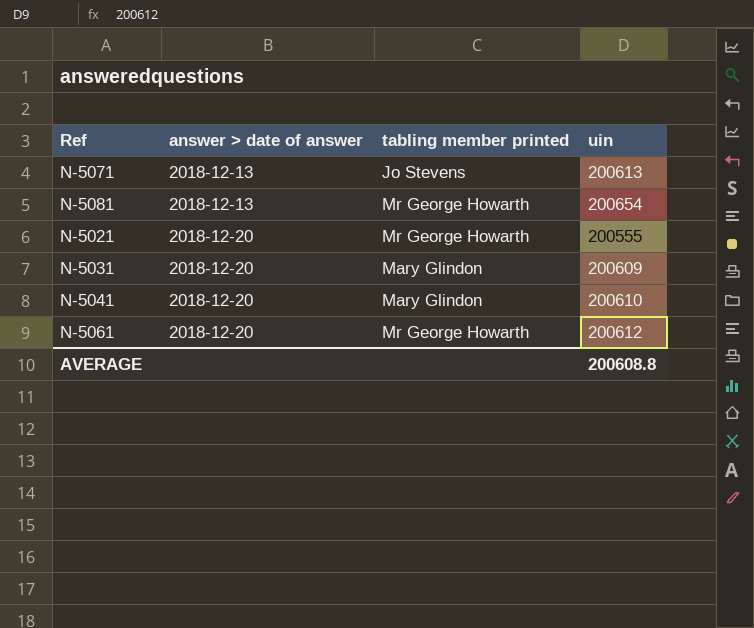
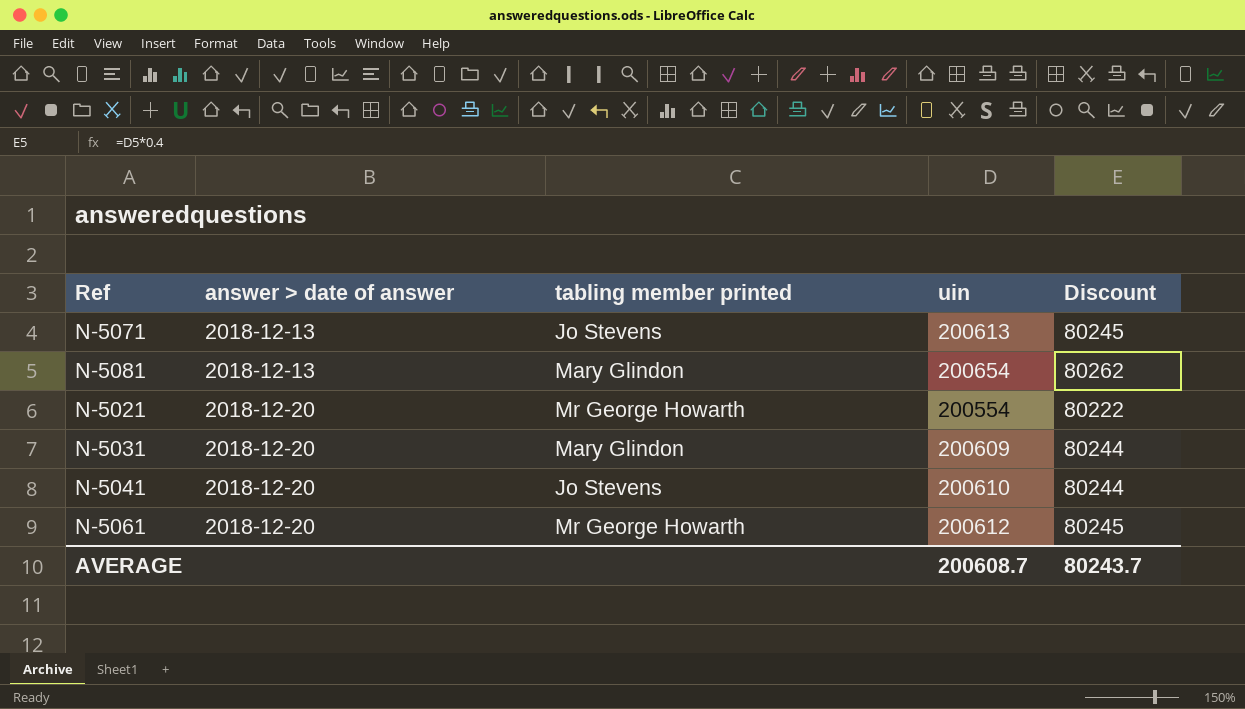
column Discount | formula: none -> [uin] * 0.4
N-5081 | tabling member printed: Mr George Howarth -> Mary Glindon
N-5021 | uin: 200555 -> 200554
N-5041 | tabling member printed: Mary Glindon -> Jo Stevens
AVERAGE | uin: 200608.8 -> 200608.7

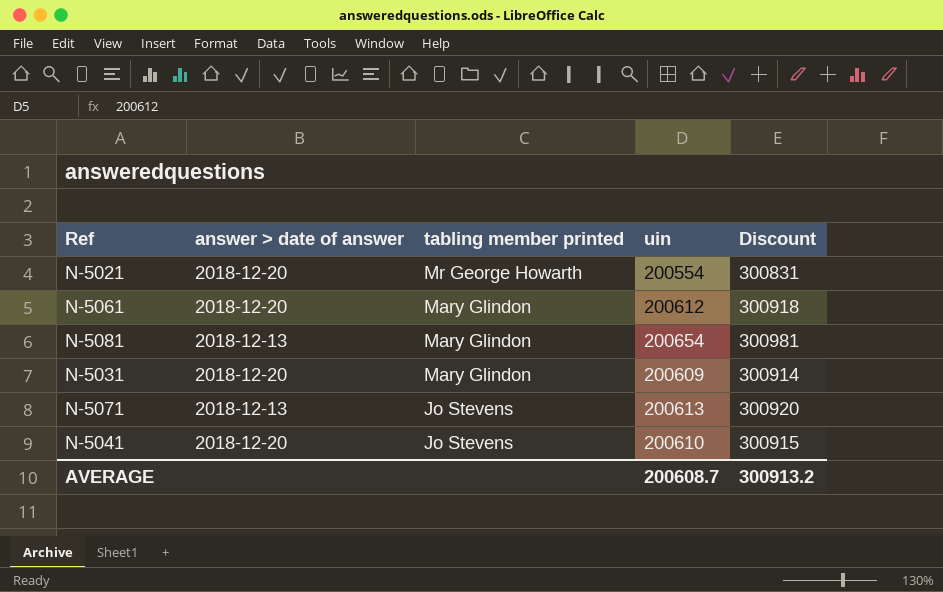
row order: answer > date of answer ascending -> tabling member printed descending
column Discount | formula: [uin] * 0.4 -> [uin] * 1.5
N-5061 | tabling member printed: Mr George Howarth -> Mary Glindon
AVERAGE | Discount: 80243.7 -> 300913.2

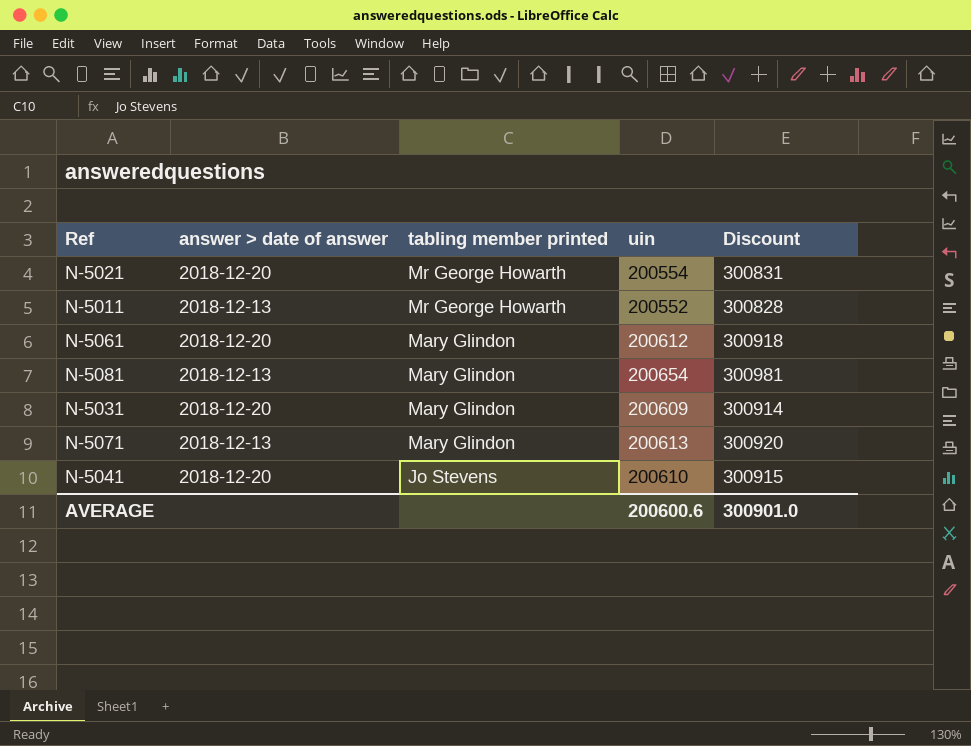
row N-5011: none -> 2018-12-13 | Mr George Howarth | 200552 | 300828
N-5071 | tabling member printed: Jo Stevens -> Mary Glindon
AVERAGE | uin: 200608.7 -> 200600.6
AVERAGE | Discount: 300913.2 -> 300901.0

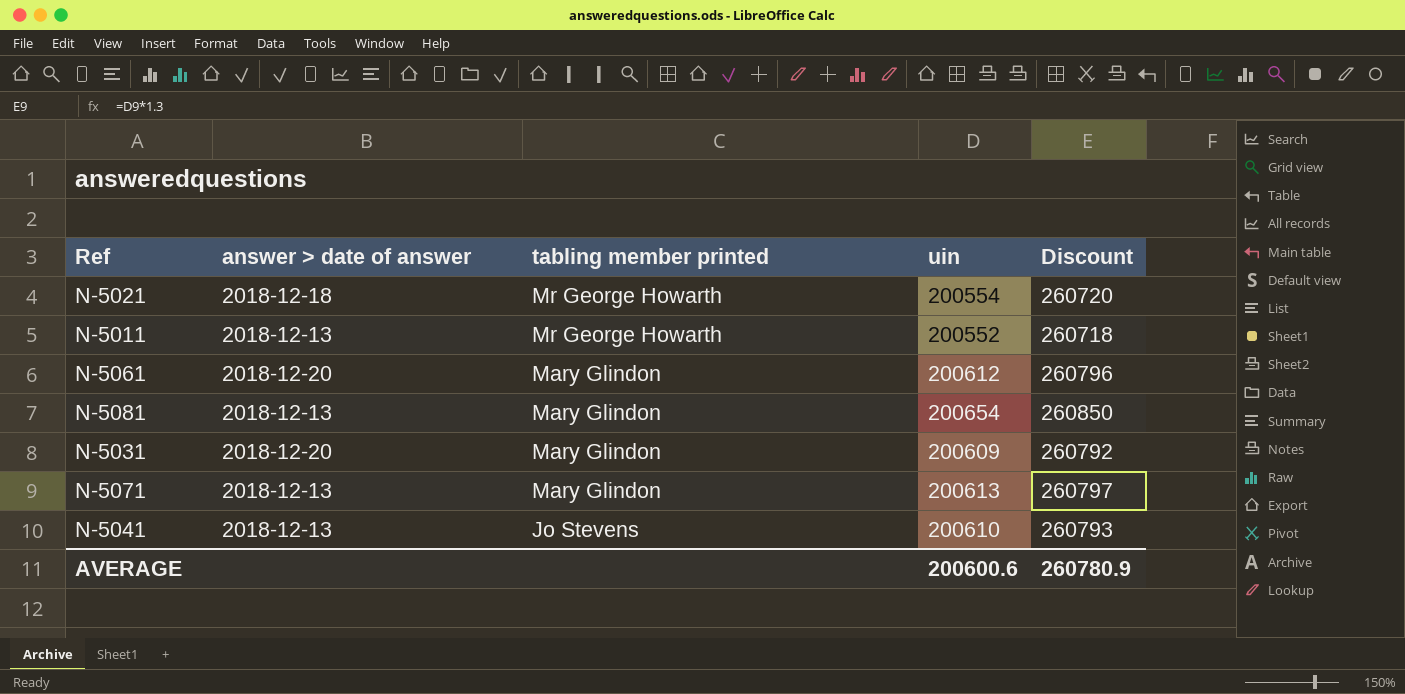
column Discount | formula: [uin] * 1.5 -> [uin] * 1.3
N-5021 | answer > date of answer: 2018-12-20 -> 2018-12-18
N-5041 | answer > date of answer: 2018-12-20 -> 2018-12-13
AVERAGE | Discount: 300901.0 -> 260780.9

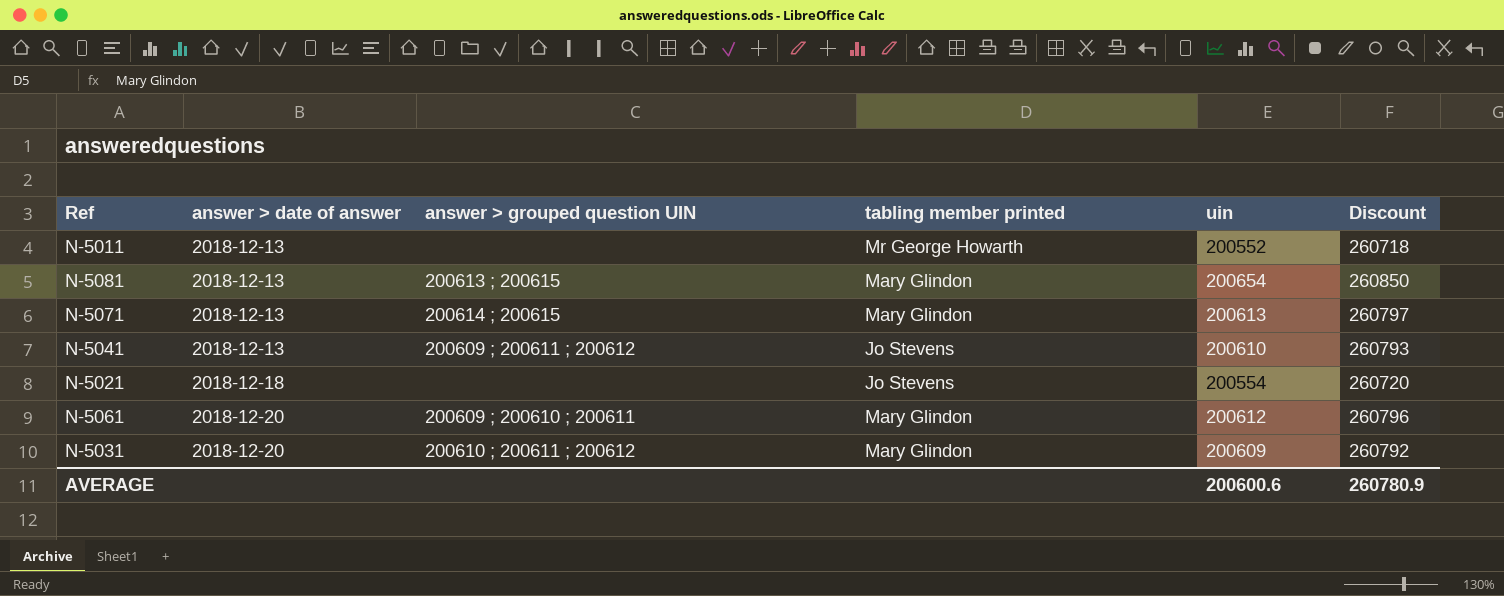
row order: tabling member printed descending -> answer > date of answer ascending
column answer > grouped question UIN | position: none -> 3
N-5021 | tabling member printed: Mr George Howarth -> Jo Stevens

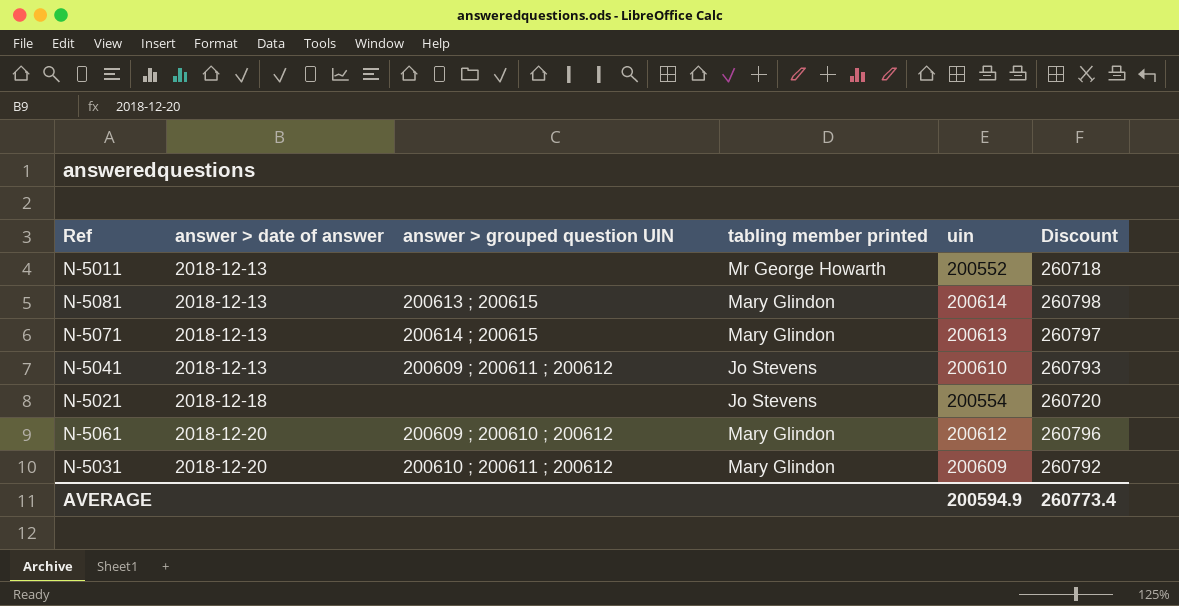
N-5081 | uin: 200654 -> 200614
N-5081 | Discount: 260850 -> 260798
N-5061 | answer > grouped question UIN: 200609 ; 200610 ; 200611 -> 200609 ; 200610 ; 200612
AVERAGE | uin: 200600.6 -> 200594.9
AVERAGE | Discount: 260780.9 -> 260773.4

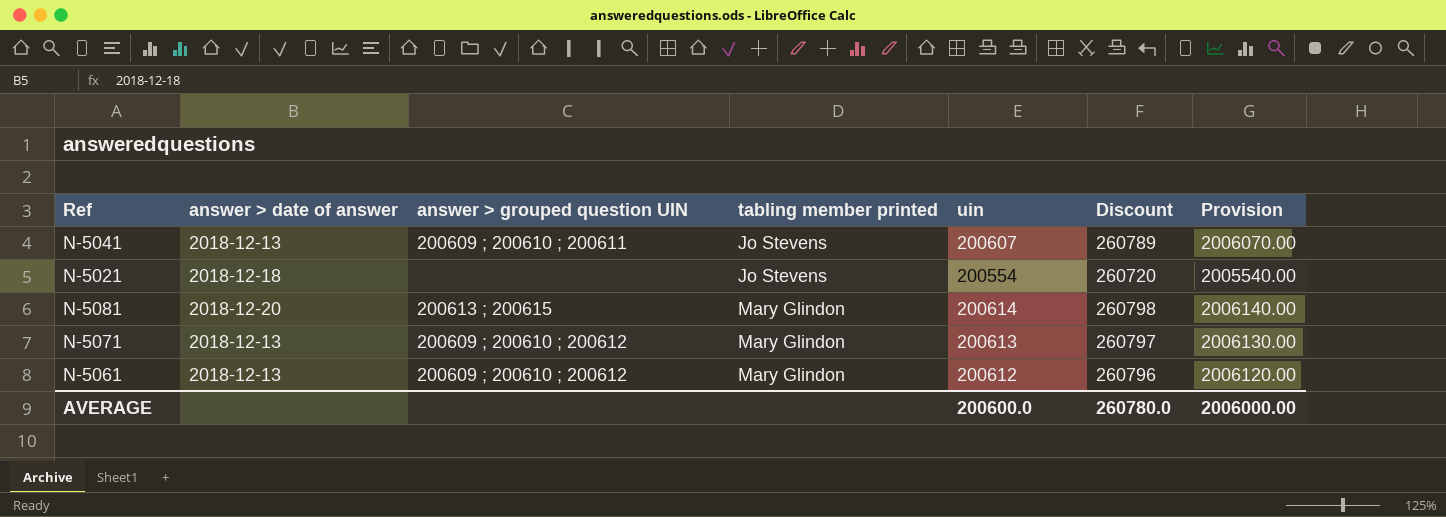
row order: answer > date of answer ascending -> tabling member printed ascending
column Provision | formula: none -> [uin] * 10
row N-5011: 2018-12-13 | none | Mr George Howarth | 200552 | 260718 -> none
row N-5031: 2018-12-20 | 200610 ; 200611 ; 200612 | Mary Glindon | 200609 | 260792 -> none
N-5041 | answer > grouped question UIN: 200609 ; 200611 ; 200612 -> 200609 ; 200610 ; 200611
N-5041 | uin: 200610 -> 200607
N-5041 | Discount: 260793 -> 260789
N-5081 | answer > date of answer: 2018-12-13 -> 2018-12-20
N-5071 | answer > grouped question UIN: 200614 ; 200615 -> 200609 ; 200610 ; 200612
N-5061 | answer > date of answer: 2018-12-20 -> 2018-12-13
AVERAGE | uin: 200594.9 -> 200600.0
AVERAGE | Discount: 260773.4 -> 260780.0

